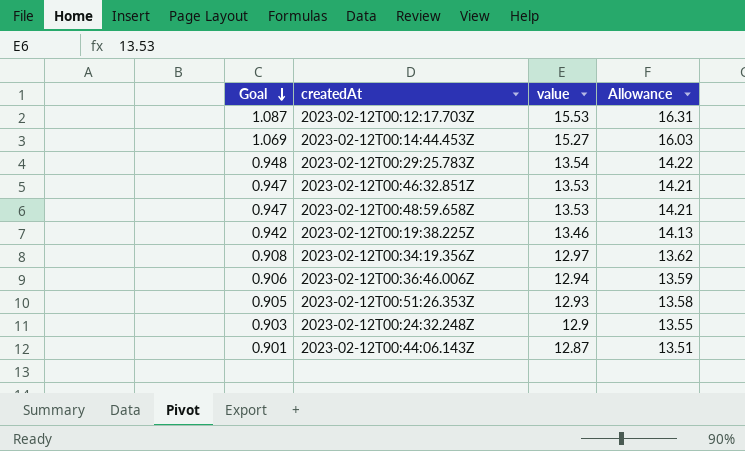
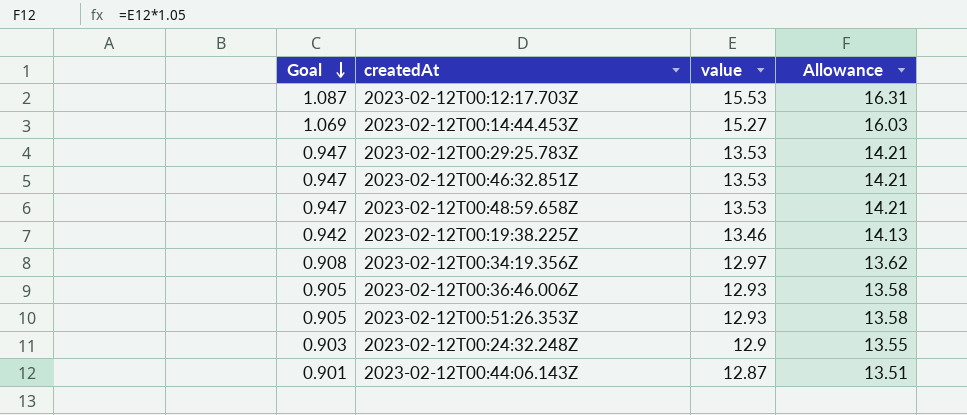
2023-02-12T00:29:25.783Z | Goal: 0.948 -> 0.947
2023-02-12T00:29:25.783Z | value: 13.54 -> 13.53
2023-02-12T00:29:25.783Z | Allowance: 14.22 -> 14.21
2023-02-12T00:36:46.006Z | Goal: 0.906 -> 0.905
2023-02-12T00:36:46.006Z | value: 12.94 -> 12.93
2023-02-12T00:36:46.006Z | Allowance: 13.59 -> 13.58

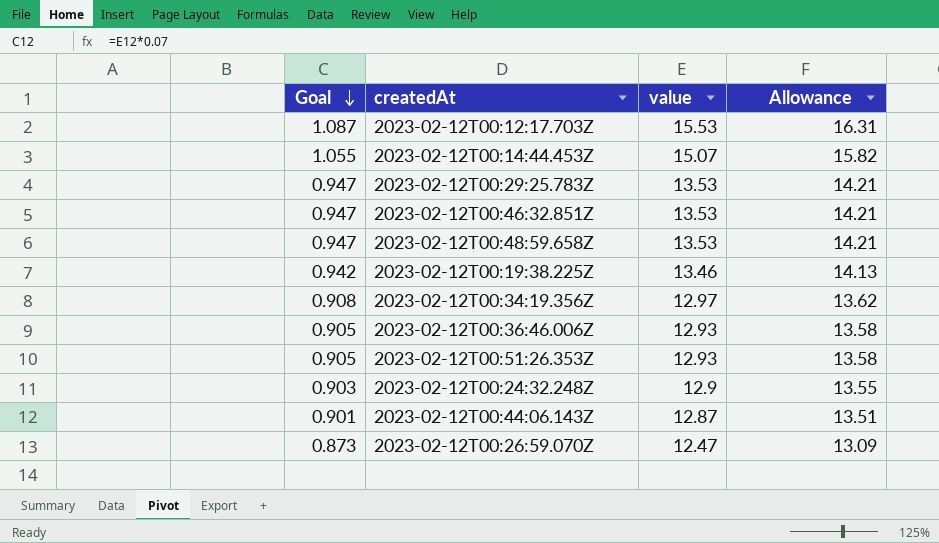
2023-02-12T00:14:44.453Z | Goal: 1.069 -> 1.055
2023-02-12T00:14:44.453Z | value: 15.27 -> 15.07
2023-02-12T00:14:44.453Z | Allowance: 16.03 -> 15.82
row 2023-02-12T00:26:59.070Z: none -> 0.873 | 12.47 | 13.09

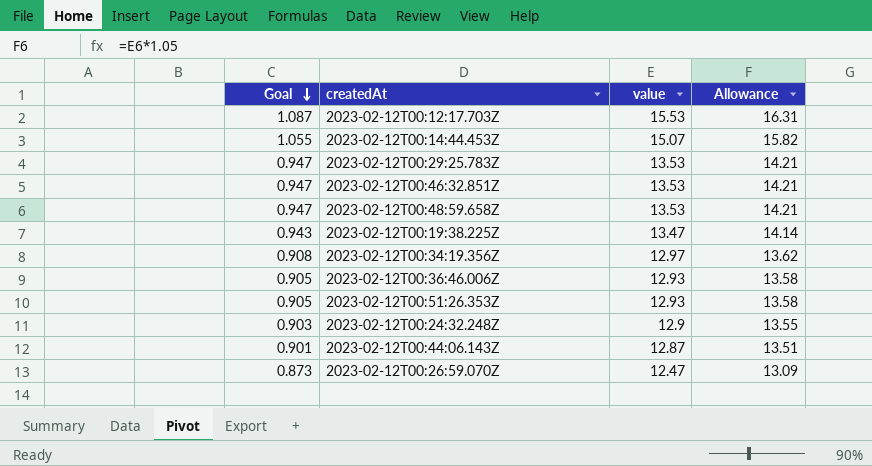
2023-02-12T00:19:38.225Z | Goal: 0.942 -> 0.943
2023-02-12T00:19:38.225Z | value: 13.46 -> 13.47
2023-02-12T00:19:38.225Z | Allowance: 14.13 -> 14.14

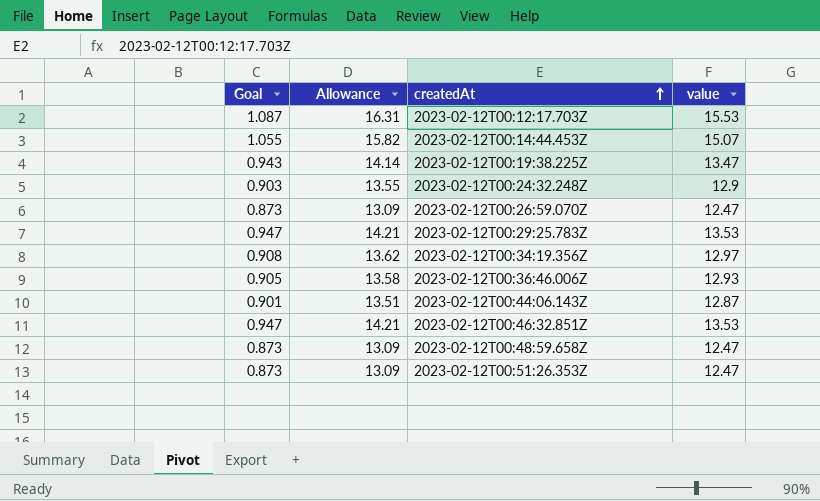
row order: Goal descending -> createdAt ascending
column Allowance | position: 4 -> 2
2023-02-12T00:48:59.658Z | Goal: 0.947 -> 0.873
2023-02-12T00:48:59.658Z | Allowance: 14.21 -> 13.09
2023-02-12T00:48:59.658Z | value: 13.53 -> 12.47
2023-02-12T00:51:26.353Z | Goal: 0.905 -> 0.873
2023-02-12T00:51:26.353Z | Allowance: 13.58 -> 13.09
2023-02-12T00:51:26.353Z | value: 12.93 -> 12.47

